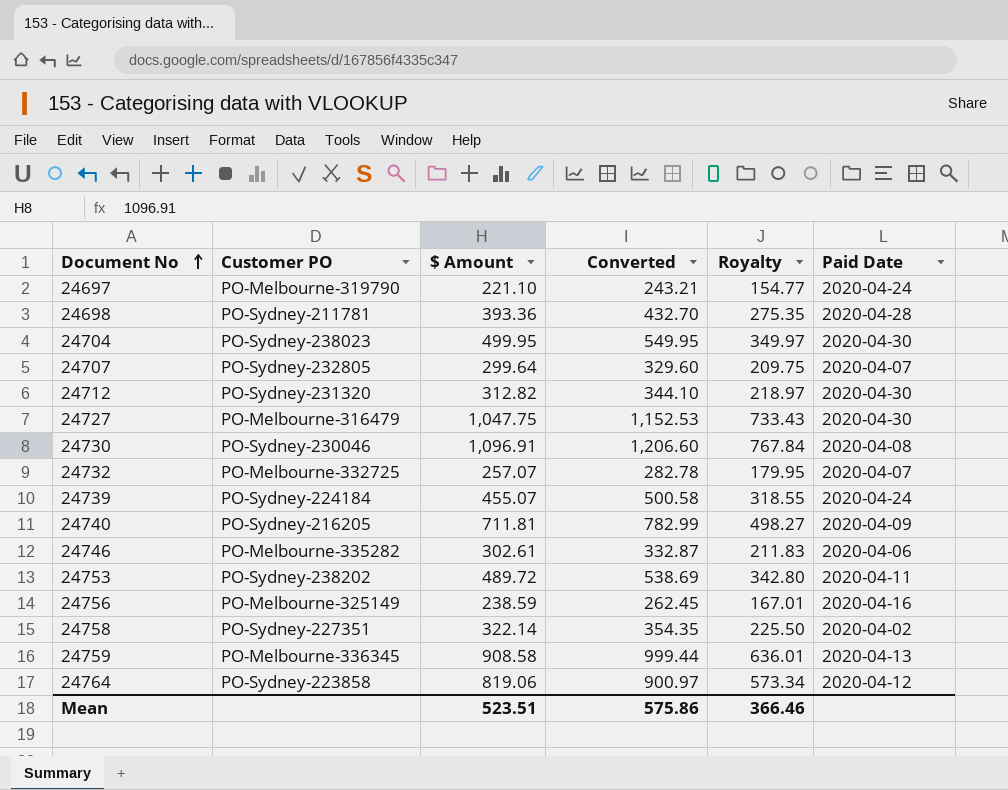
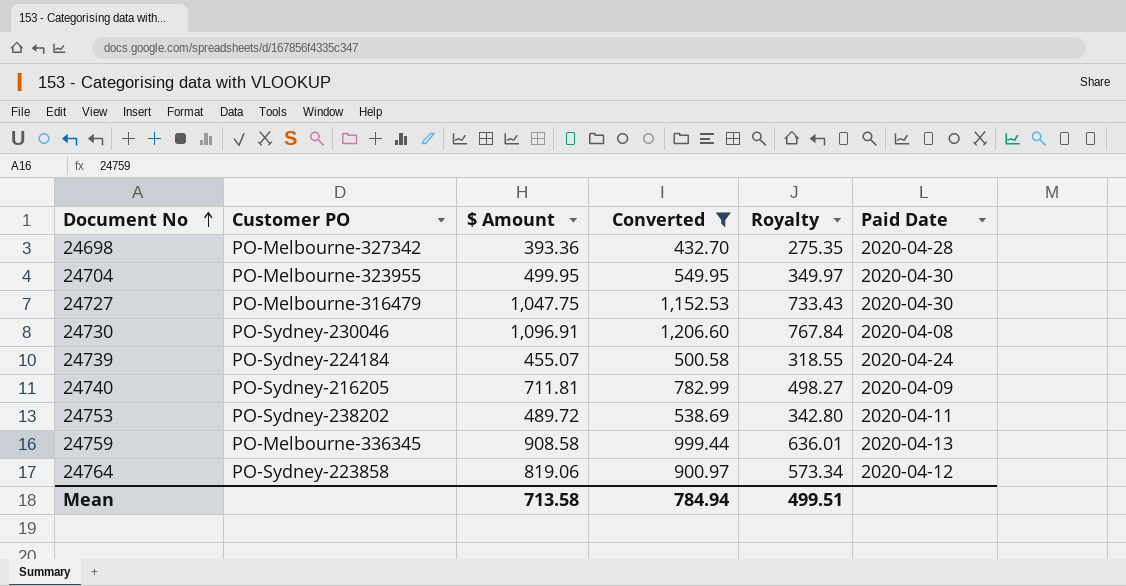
filter: none -> Converted >= 432.70
24698 | Customer PO: PO-Sydney-211781 -> PO-Melbourne-327342
24704 | Customer PO: PO-Sydney-238023 -> PO-Melbourne-323955
Mean | $ Amount: 523.51 -> 713.58
Mean | Converted: 575.86 -> 784.94
Mean | Royalty: 366.46 -> 499.51

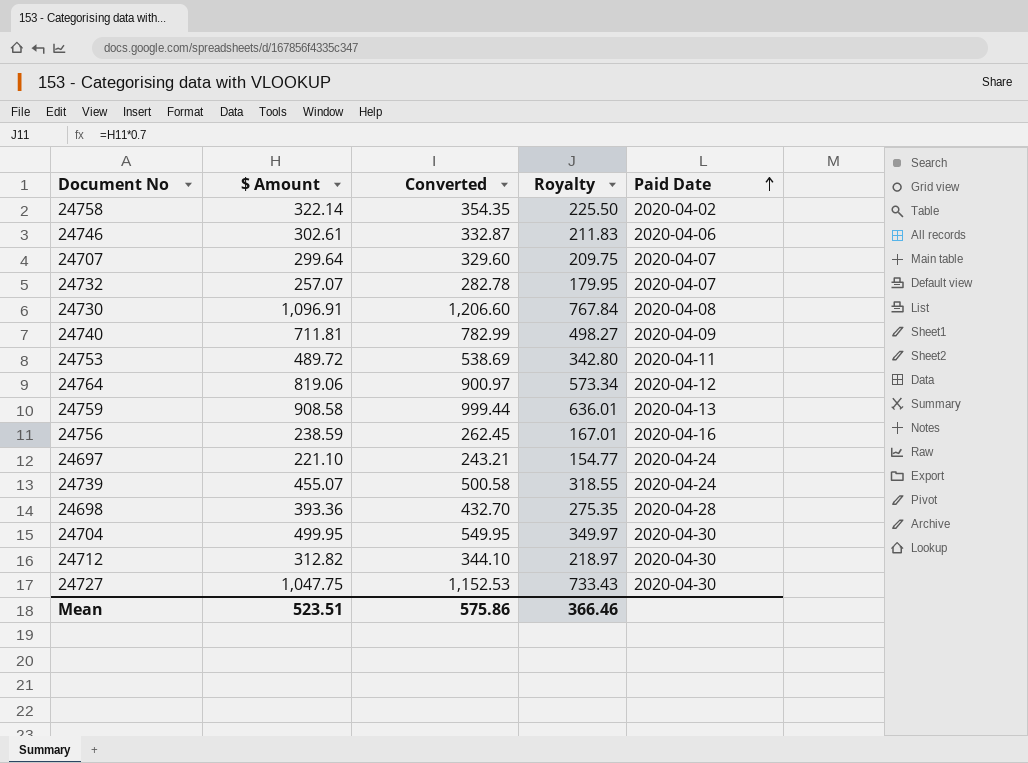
filter: Converted >= 432.70 -> none
row order: Document No ascending -> Paid Date ascending
column Customer PO | position: 2 -> none
Mean | $ Amount: 713.58 -> 523.51
Mean | Converted: 784.94 -> 575.86
Mean | Royalty: 499.51 -> 366.46

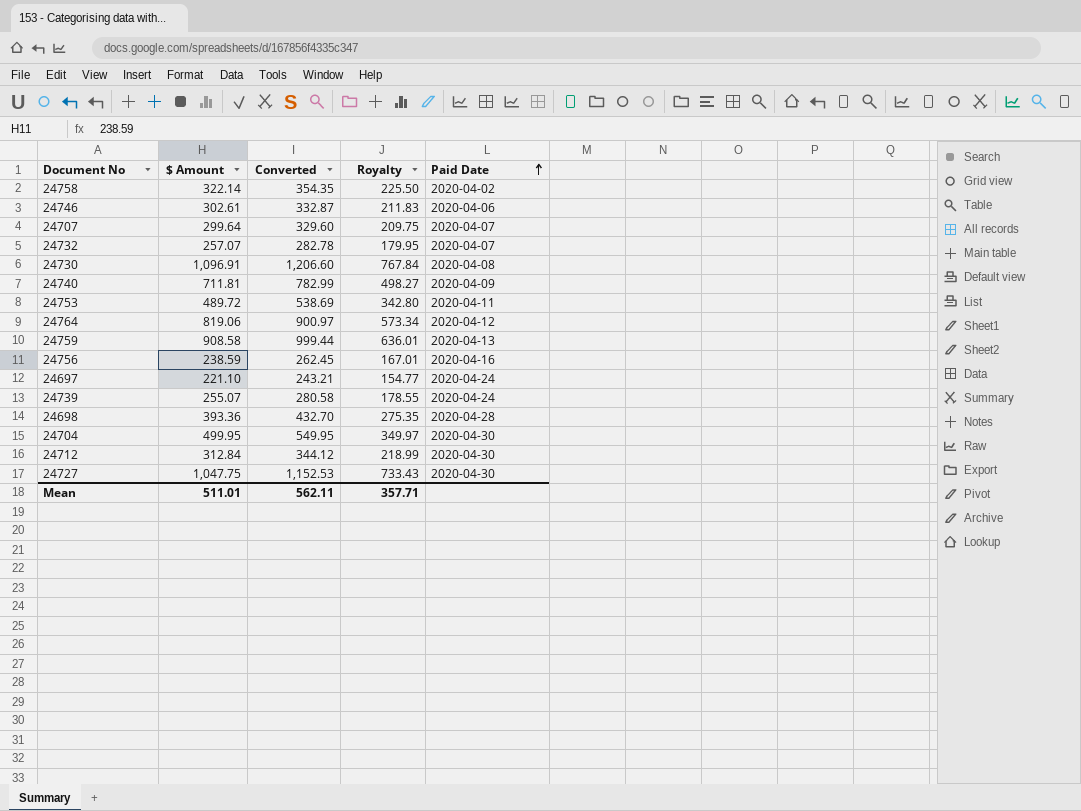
24739 | $ Amount: 455.07 -> 255.07
24739 | Converted: 500.58 -> 280.58
24739 | Royalty: 318.55 -> 178.55
24712 | $ Amount: 312.82 -> 312.84
24712 | Converted: 344.10 -> 344.12
24712 | Royalty: 218.97 -> 218.99
Mean | $ Amount: 523.51 -> 511.01
Mean | Converted: 575.86 -> 562.11
Mean | Royalty: 366.46 -> 357.71

